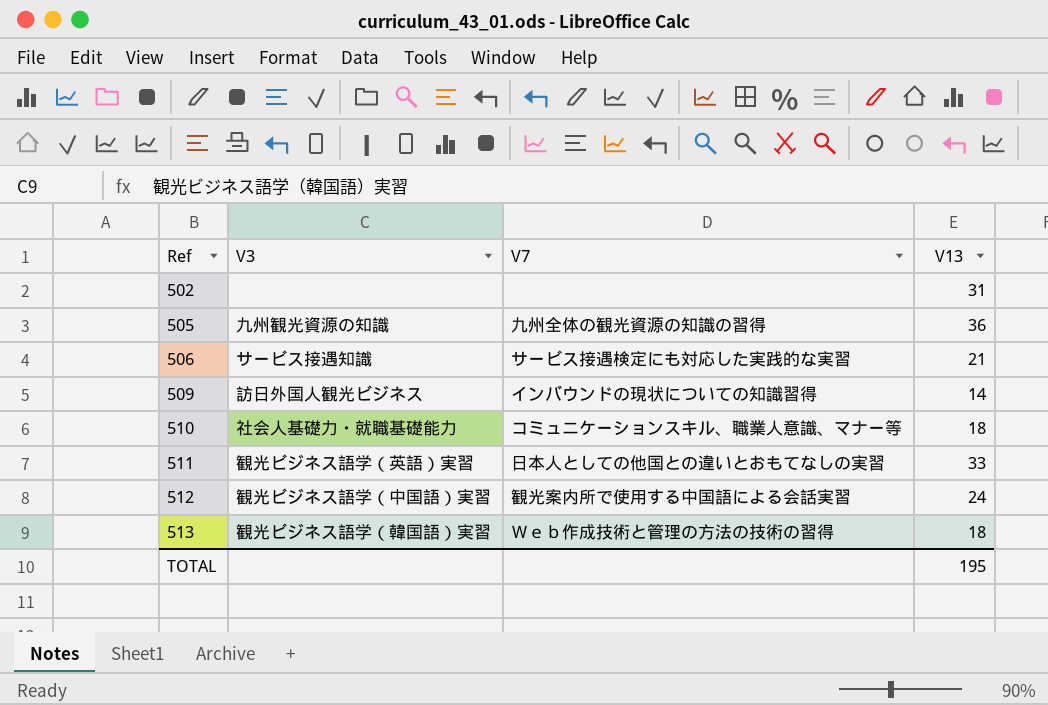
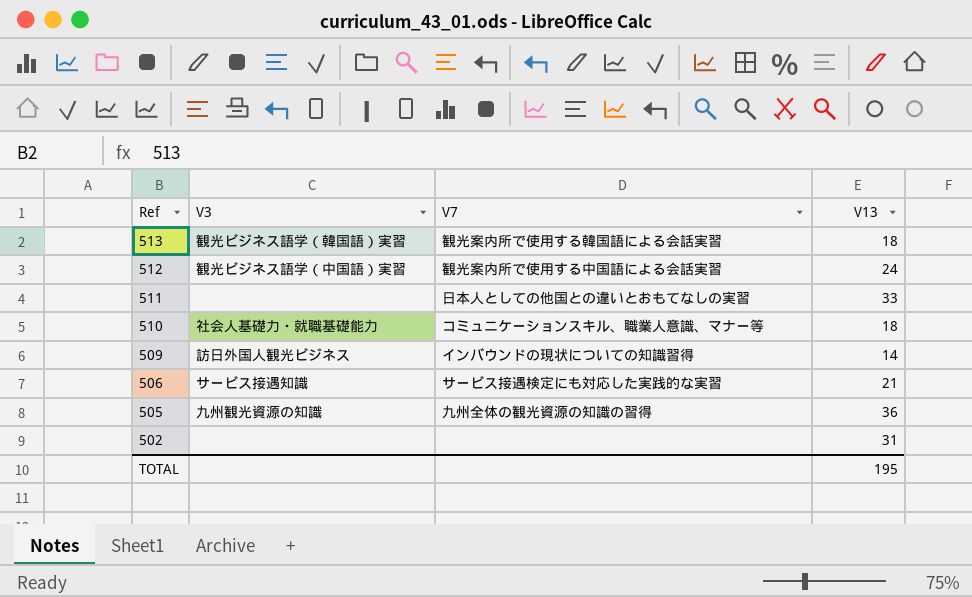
row order: Ref ascending -> Ref descending
513 | V7: Ｗｅｂ作成技術と管理の方法の技術の習得 -> 観光案内所で使用する韓国語による会話実習
511 | V3: 観光ビジネス語学（英語）実習 -> none

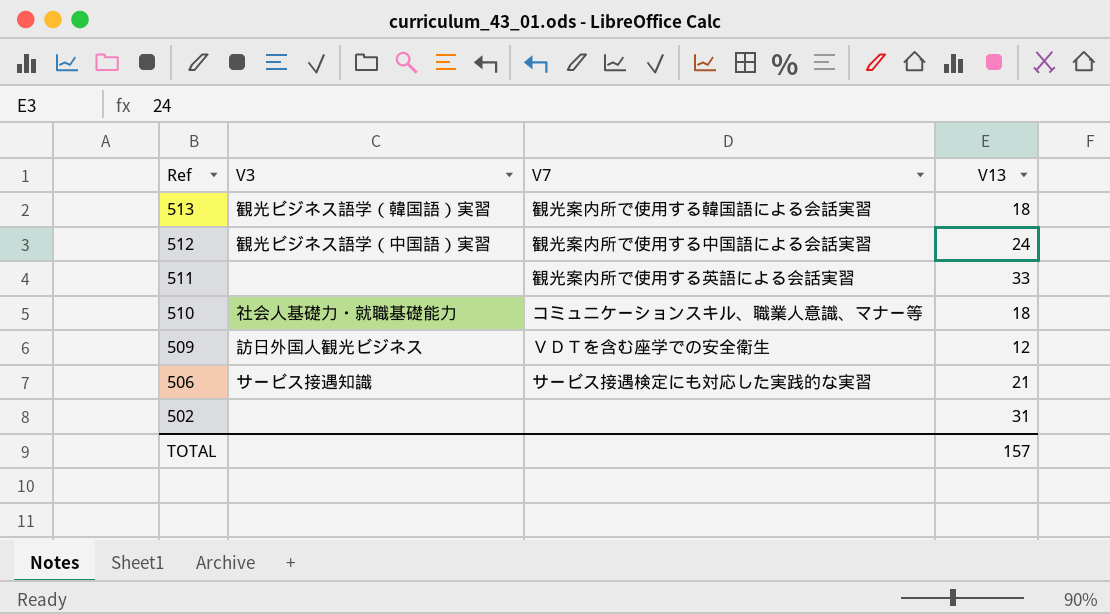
row 505: 九州観光資源の知識 | 九州全体の観光資源の知識の習得 | 36 -> none
511 | V7: 日本人としての他国との違いとおもてなしの実習 -> 観光案内所で使用する英語による会話実習
509 | V7: インバウンドの現状についての知識習得 -> ＶＤＴを含む座学での安全衛生
509 | V13: 14 -> 12
TOTAL | V13: 195 -> 157

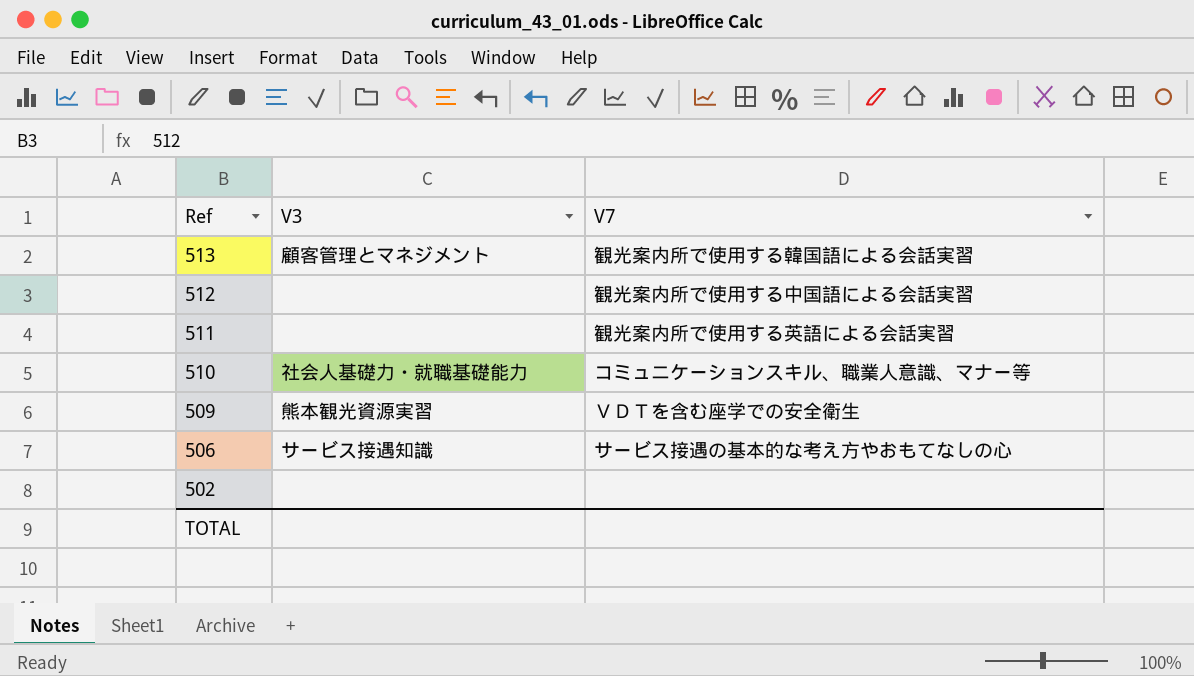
column V13 | position: 4 -> none
513 | V3: 観光ビジネス語学（韓国語）実習 -> 顧客管理とマネジメント
512 | V3: 観光ビジネス語学（中国語）実習 -> none
509 | V3: 訪日外国人観光ビジネス -> 熊本観光資源実習
506 | V7: サービス接遇検定にも対応した実践的な実習 -> サービス接遇の基本的な考え方やおもてなしの心

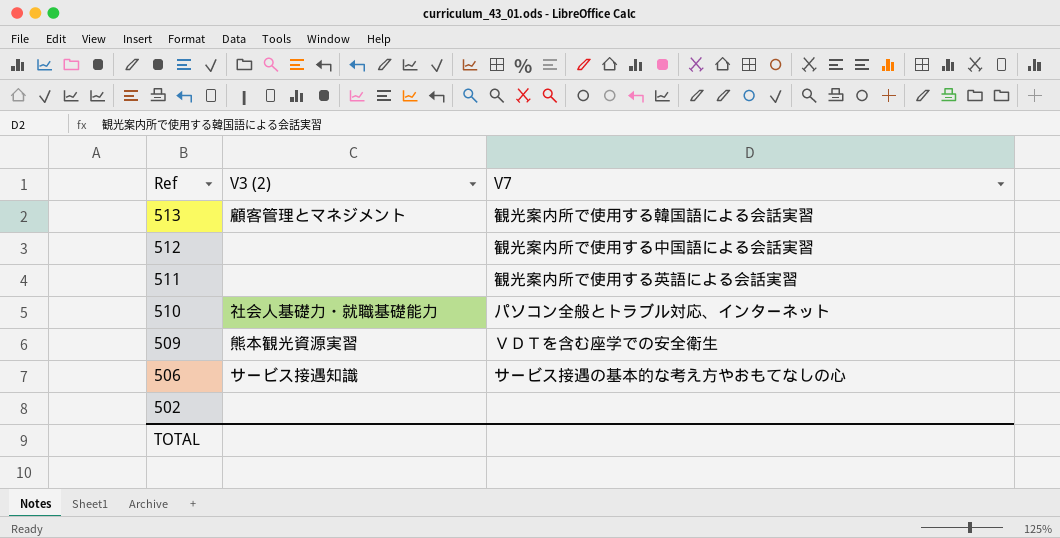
column name: V3 -> V3 (2)
510 | V7: コミュニケーションスキル、職業人意識、マナー等 -> パソコン全般とトラブル対応、インターネット

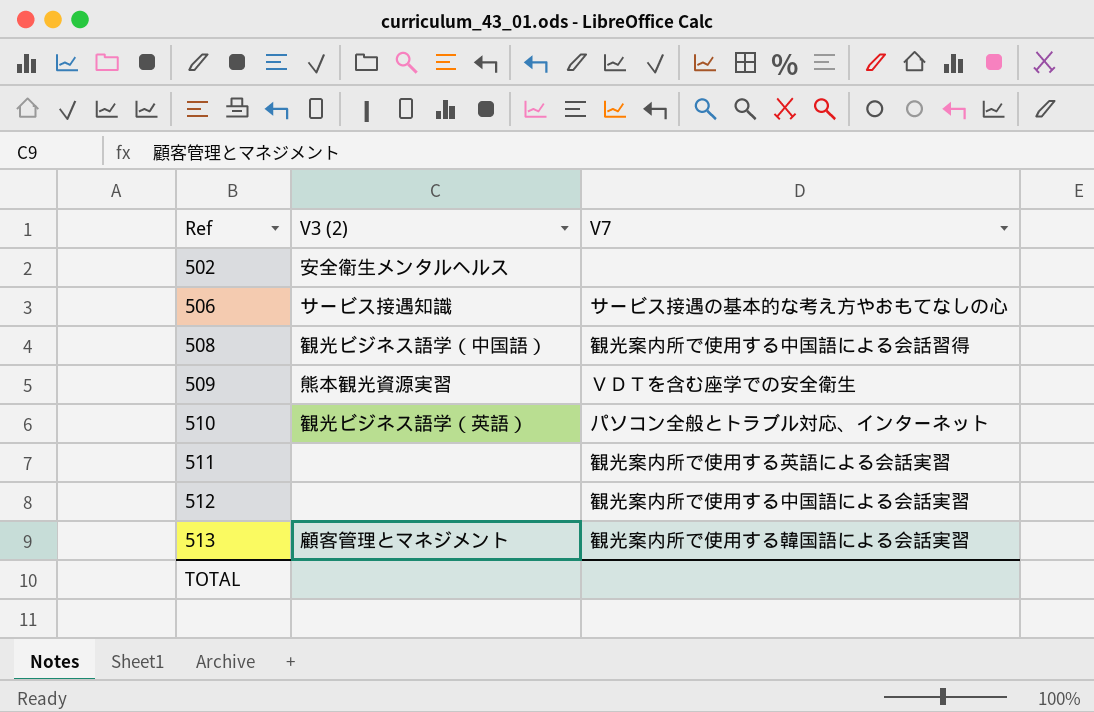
row order: Ref descending -> Ref ascending
502 | V3 (2): none -> 安全衛生メンタルヘルス
row 508: none -> 観光ビジネス語学（中国語） | 観光案内所で使用する中国語による会話習得
510 | V3 (2): 社会人基礎力・就職基礎能力 -> 観光ビジネス語学（英語）

